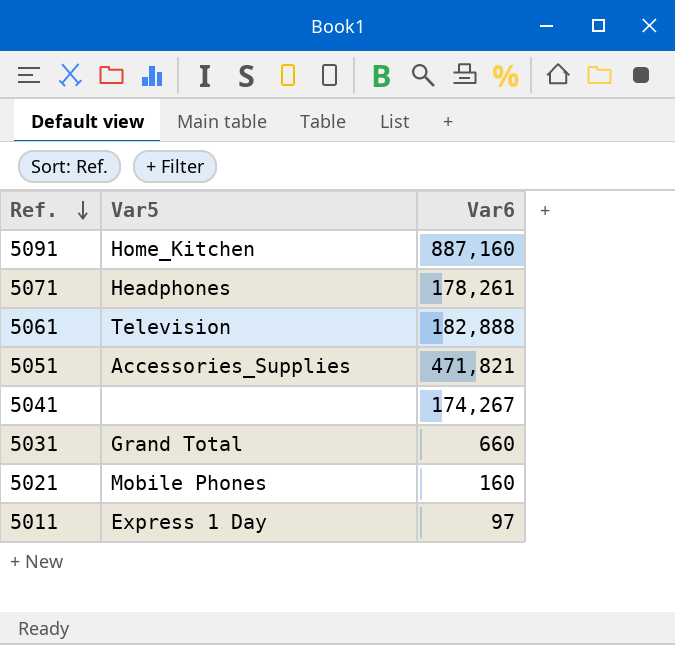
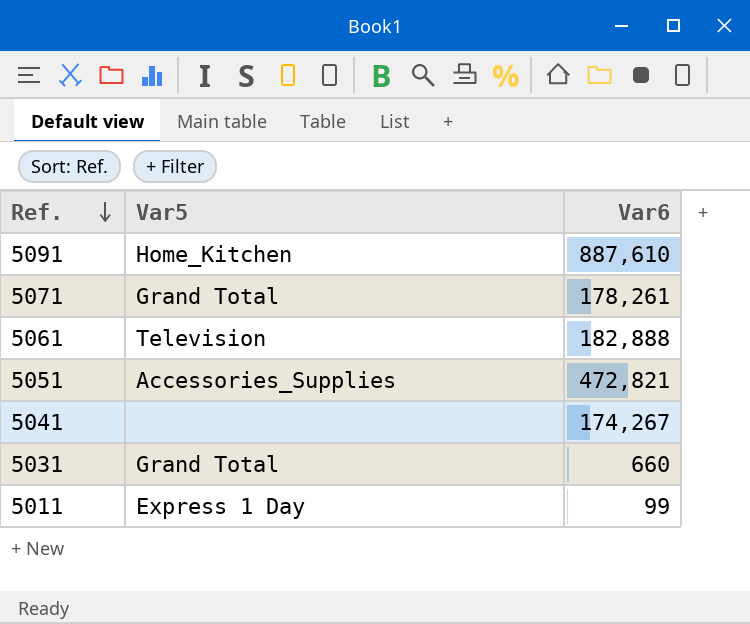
row 5021: Mobile Phones | 160 -> none
5091 | Var6: 887,160 -> 887,610
5071 | Var5: Headphones -> Grand Total
5051 | Var6: 471,821 -> 472,821
5011 | Var6: 97 -> 99

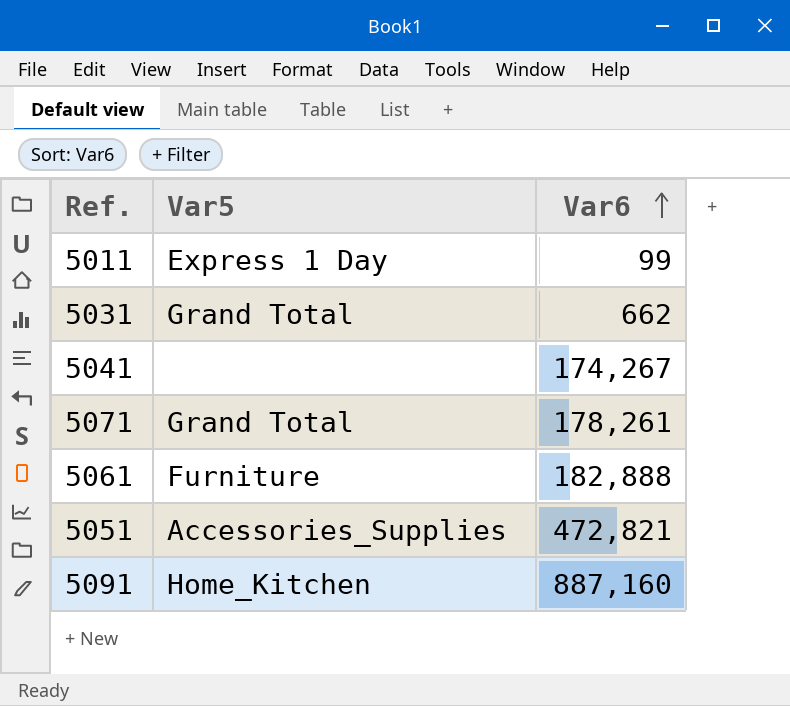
row order: Ref. descending -> Var6 ascending
5031 | Var6: 660 -> 662
5061 | Var5: Television -> Furniture
5091 | Var6: 887,610 -> 887,160

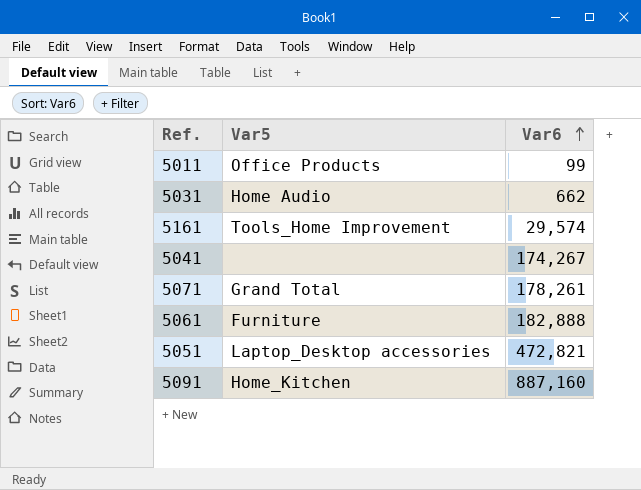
5011 | Var5: Express 1 Day -> Office Products
5031 | Var5: Grand Total -> Home Audio
row 5161: none -> Tools_Home Improvement | 29,574
5051 | Var5: Accessories_Supplies -> Laptop_Desktop accessories

